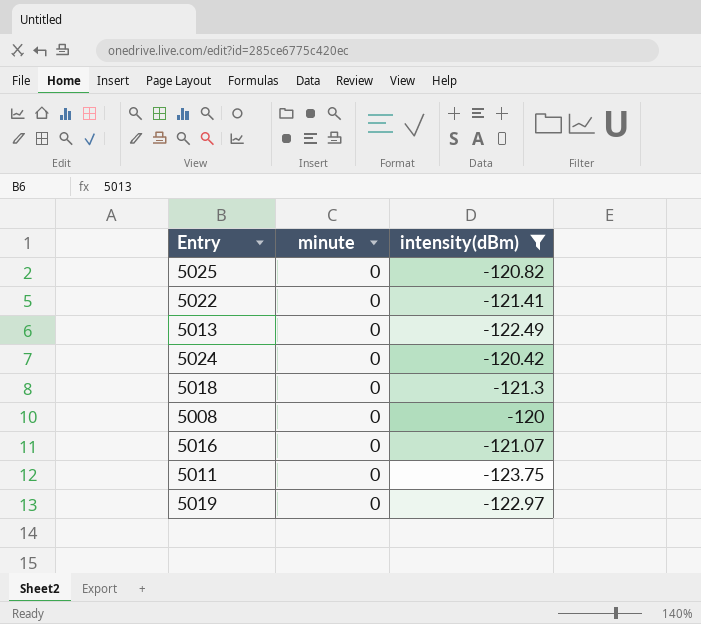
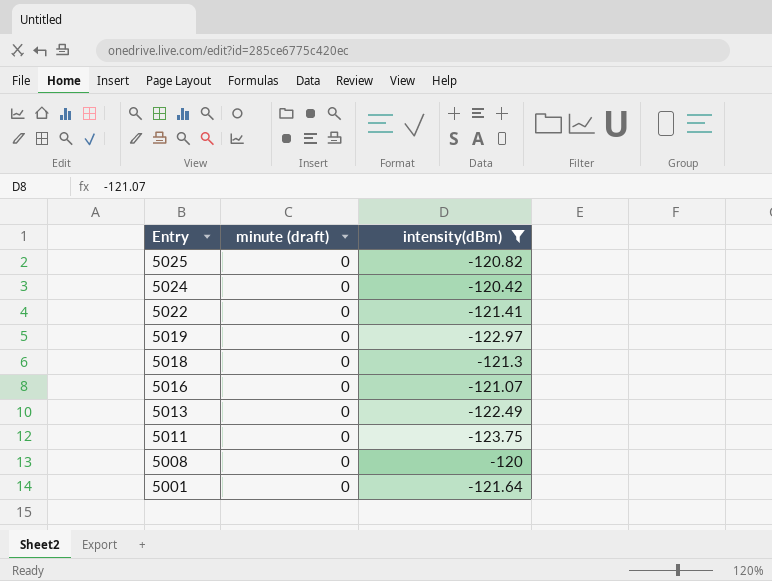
row order: none -> Entry descending
column name: minute -> minute (draft)
row 5001: none -> 0 | -121.64

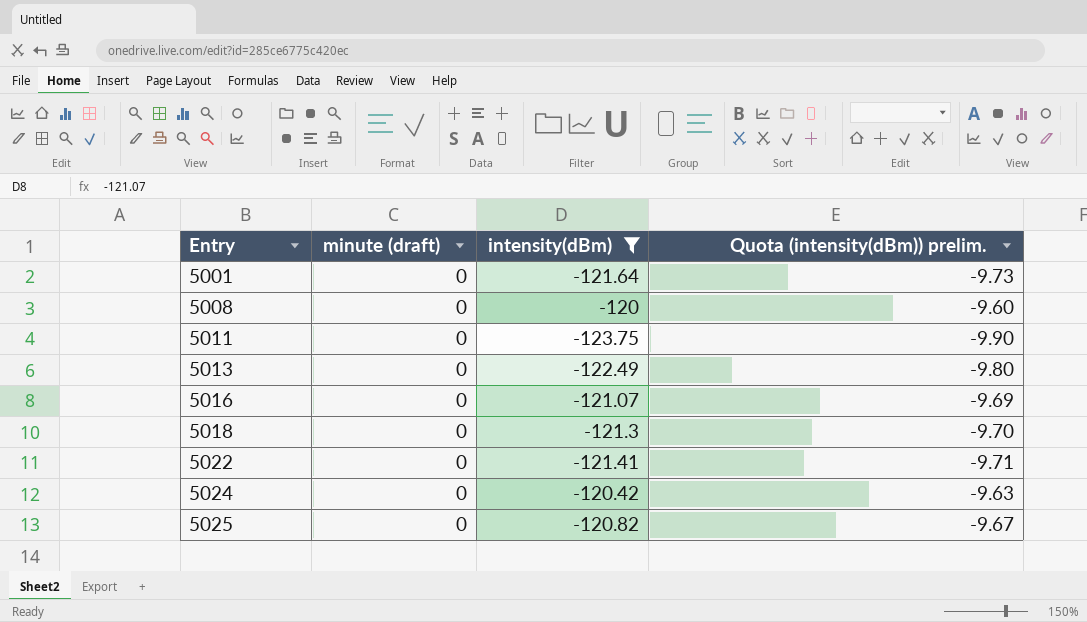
row order: Entry descending -> Entry ascending
column Quota (intensity(dBm)) prelim. | formula: none -> [intensity(dBm)] * 0.08
row 5019: 0 | -122.97 -> none

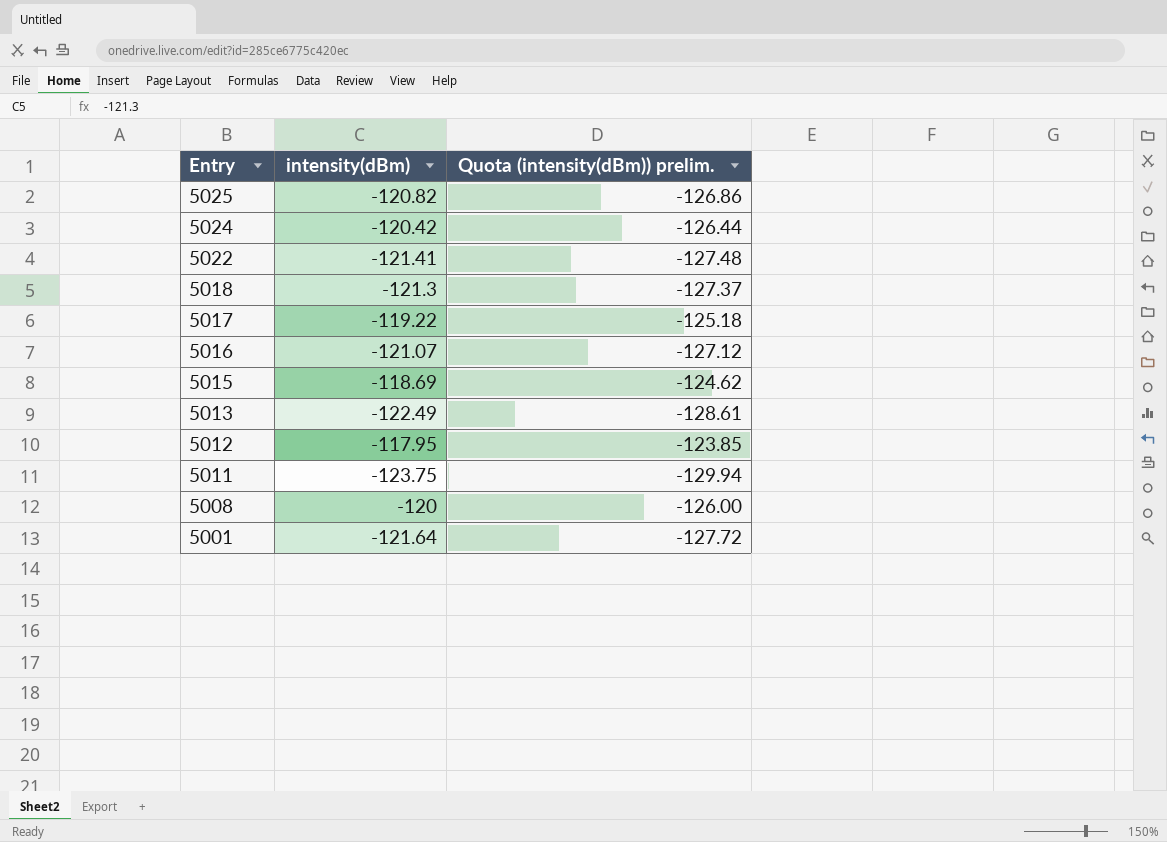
filter: intensity(dBm) <= -120 -> none
row order: Entry ascending -> Entry descending
column minute (draft) | position: 2 -> none
column Quota (intensity(dBm)) prelim. | formula: [intensity(dBm)] * 0.08 -> [intensity(dBm)] * 1.05

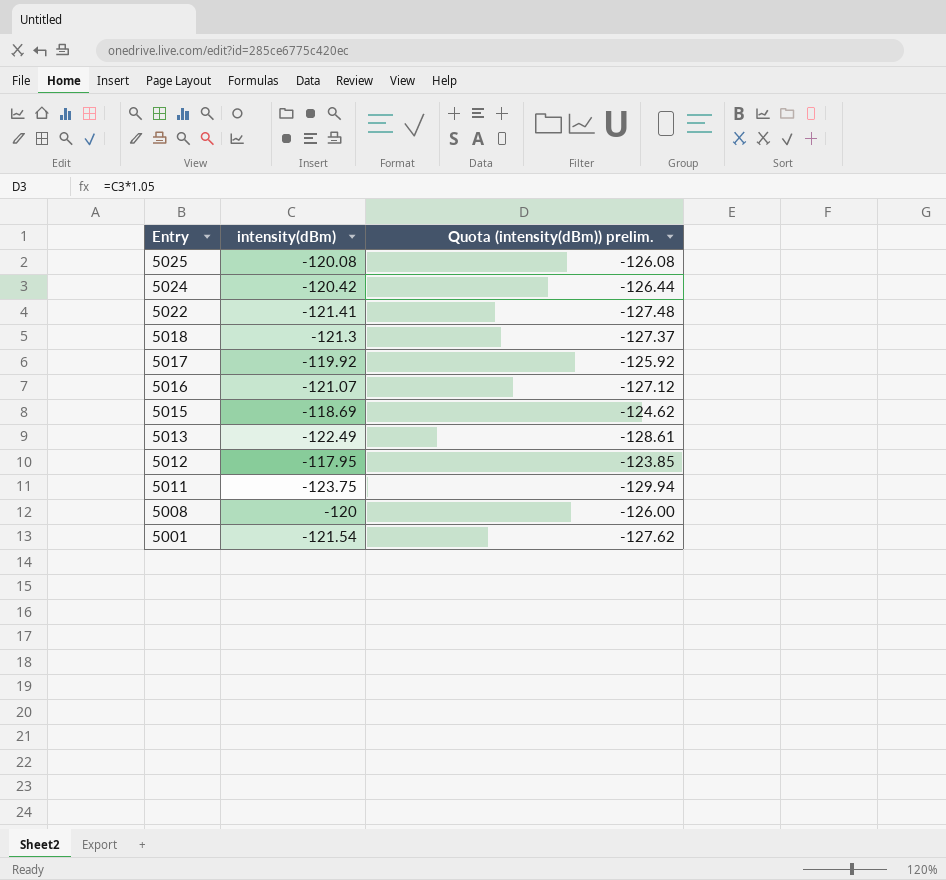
5025 | intensity(dBm): -120.82 -> -120.08
5025 | Quota (intensity(dBm)) prelim.: -126.86 -> -126.08
5017 | intensity(dBm): -119.22 -> -119.92
5017 | Quota (intensity(dBm)) prelim.: -125.18 -> -125.92
5001 | intensity(dBm): -121.64 -> -121.54
5001 | Quota (intensity(dBm)) prelim.: -127.72 -> -127.62

